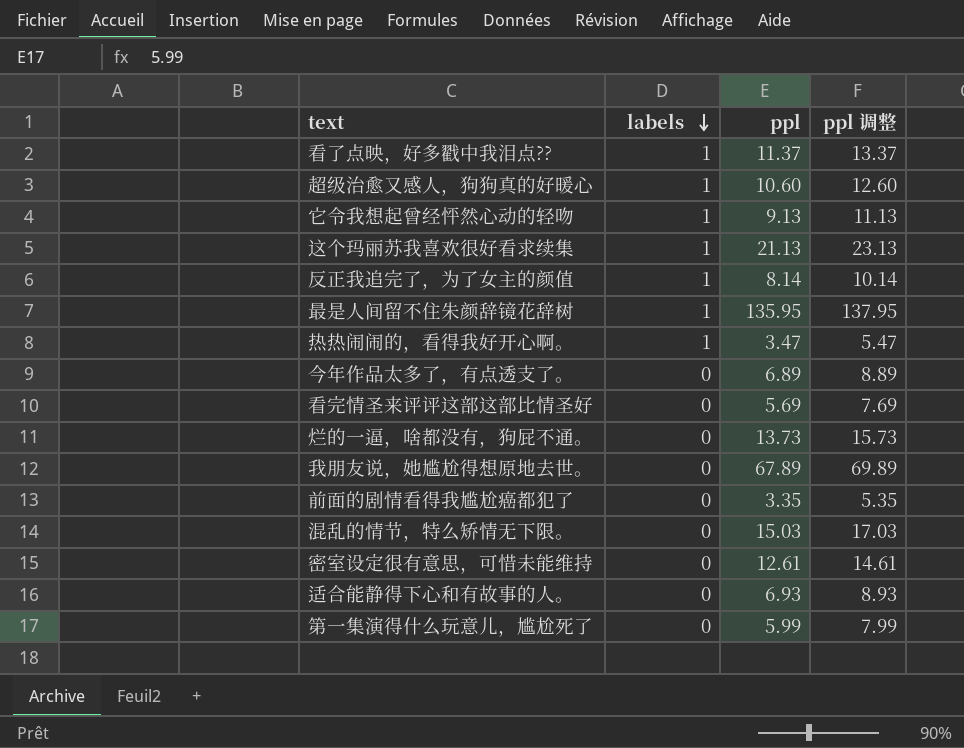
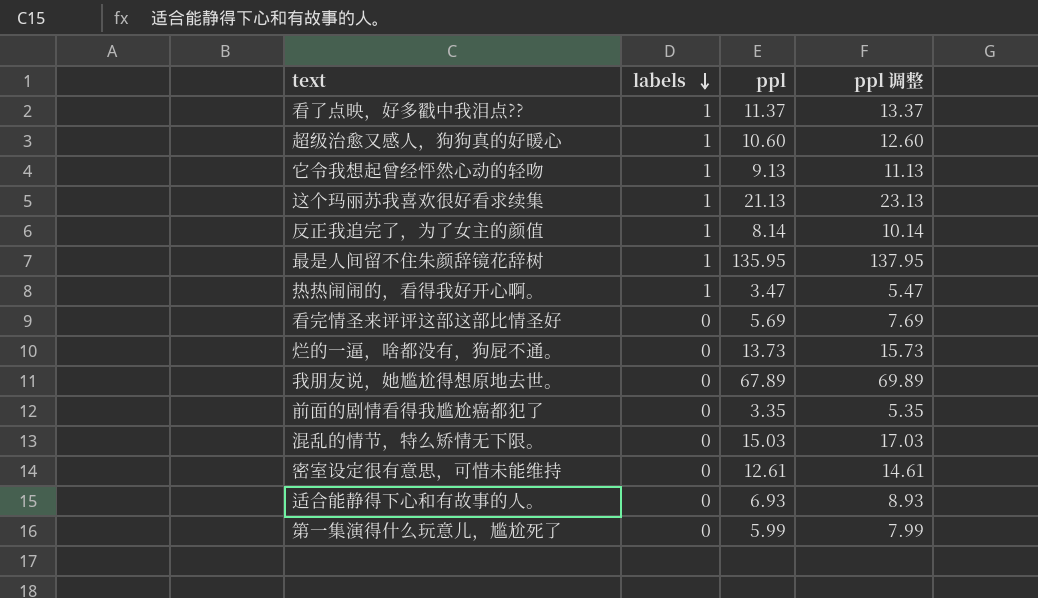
row 今年作品太多了，有点透支了。: 0 | 6.89 | 8.89 -> none

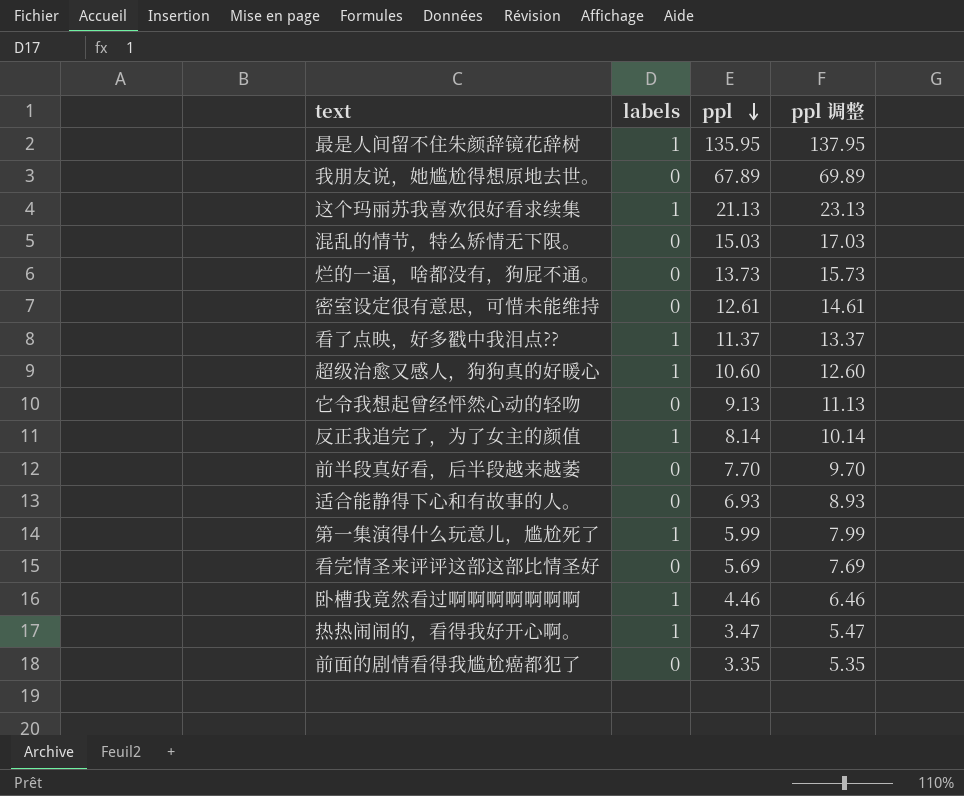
row order: labels descending -> ppl descending
它令我想起曾经怦然心动的轻吻 | labels: 1 -> 0
row 前半段真好看，后半段越来越萎: none -> 0 | 7.70 | 9.70
第一集演得什么玩意儿，尴尬死了 | labels: 0 -> 1
row 卧槽我竟然看过啊啊啊啊啊啊啊: none -> 1 | 4.46 | 6.46

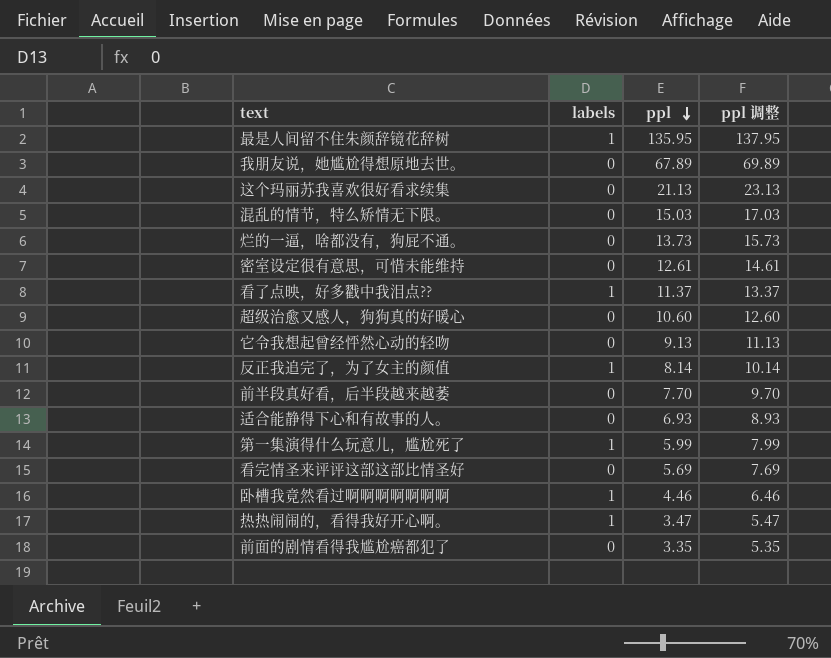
这个玛丽苏我喜欢很好看求续集 | labels: 1 -> 0
超级治愈又感人，狗狗真的好暖心 | labels: 1 -> 0

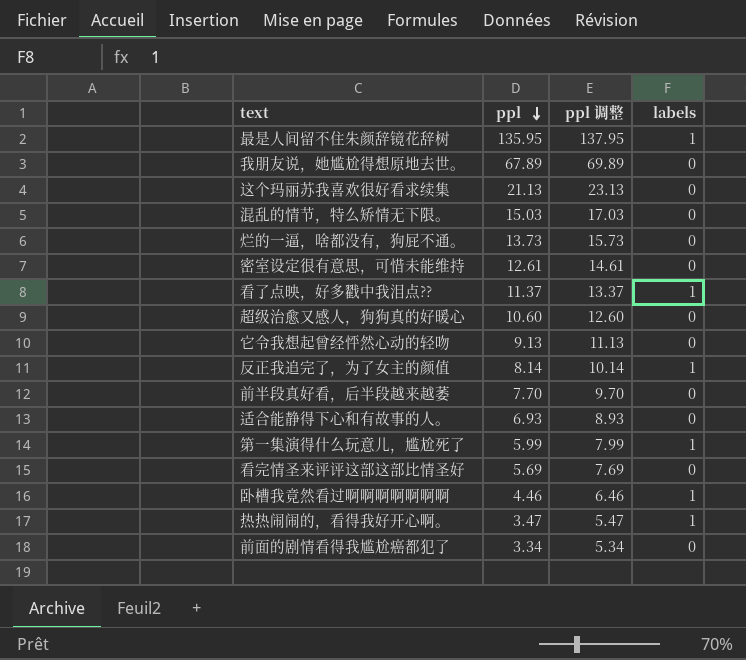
column labels | position: 2 -> 4
前面的剧情看得我尴尬癌都犯了 | ppl: 3.35 -> 3.34
前面的剧情看得我尴尬癌都犯了 | ppl 调整: 5.35 -> 5.34

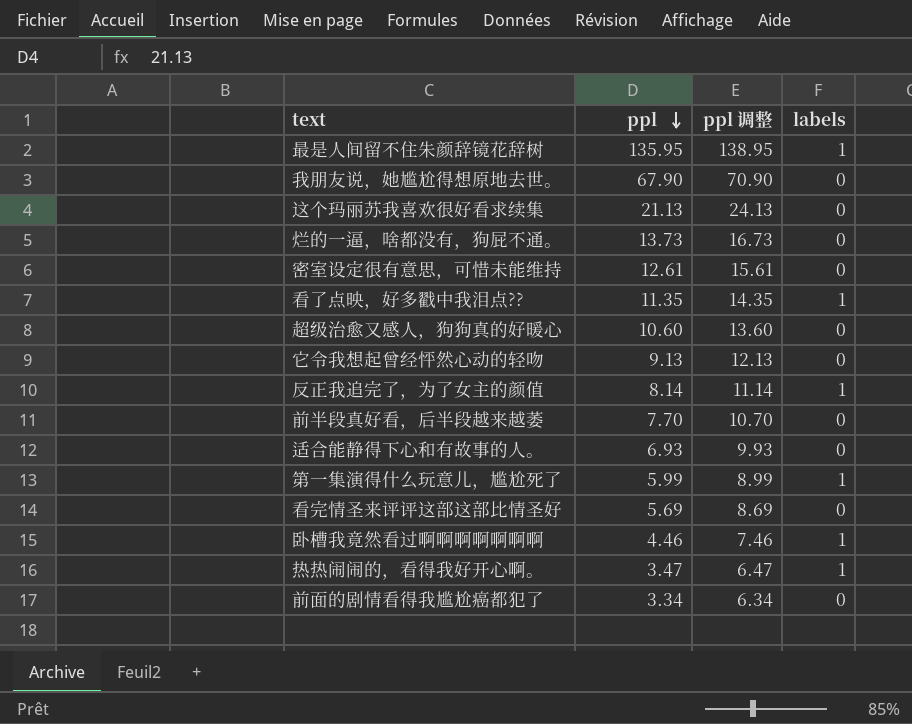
column ppl 调整 | formula: [ppl] + 2 -> [ppl] + 3
row 混乱的情节，特么矫情无下限。: 15.03 | 17.03 | 0 -> none
我朋友说，她尴尬得想原地去世。 | ppl: 67.89 -> 67.90
看了点映，好多戳中我泪点?? | ppl: 11.37 -> 11.35

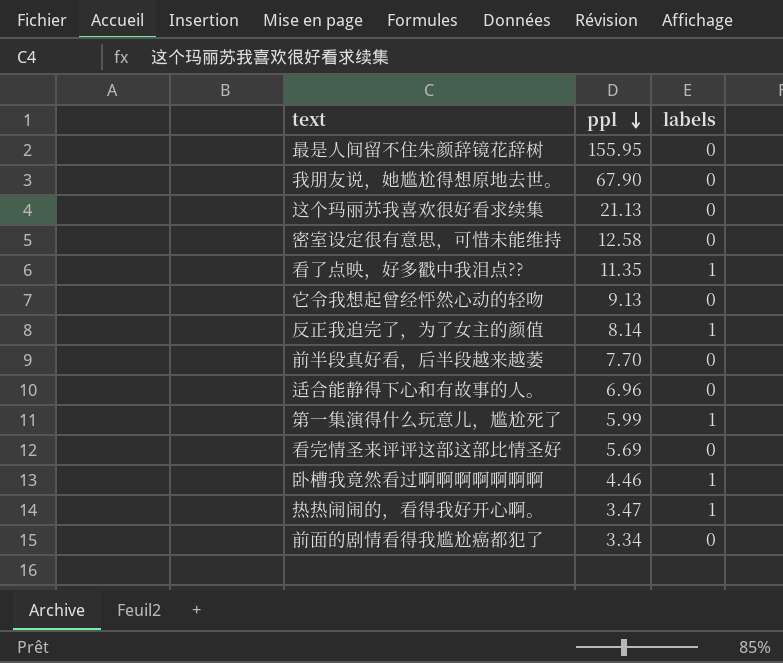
column ppl 调整 | formula: [ppl] + 3 -> none
row 烂的一逼，啥都没有，狗屁不通。: 13.73 | 16.73 | 0 -> none
row 超级治愈又感人，狗狗真的好暖心: 10.60 | 13.60 | 0 -> none
最是人间留不住朱颜辞镜花辞树 | ppl: 135.95 -> 155.95
最是人间留不住朱颜辞镜花辞树 | labels: 1 -> 0
密室设定很有意思，可惜未能维持 | ppl: 12.61 -> 12.58
适合能静得下心和有故事的人。 | ppl: 6.93 -> 6.96

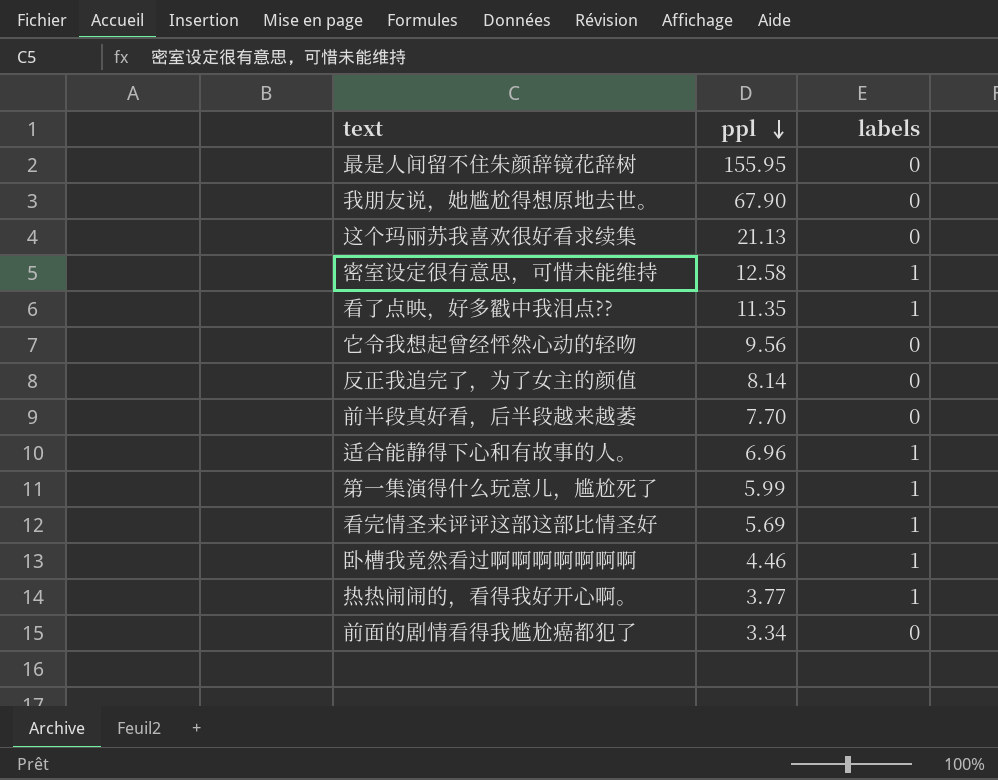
密室设定很有意思，可惜未能维持 | labels: 0 -> 1
它令我想起曾经怦然心动的轻吻 | ppl: 9.13 -> 9.56
反正我追完了，为了女主的颜值 | labels: 1 -> 0
适合能静得下心和有故事的人。 | labels: 0 -> 1
看完情圣来评评这部这部比情圣好 | labels: 0 -> 1
热热闹闹的，看得我好开心啊。 | ppl: 3.47 -> 3.77

